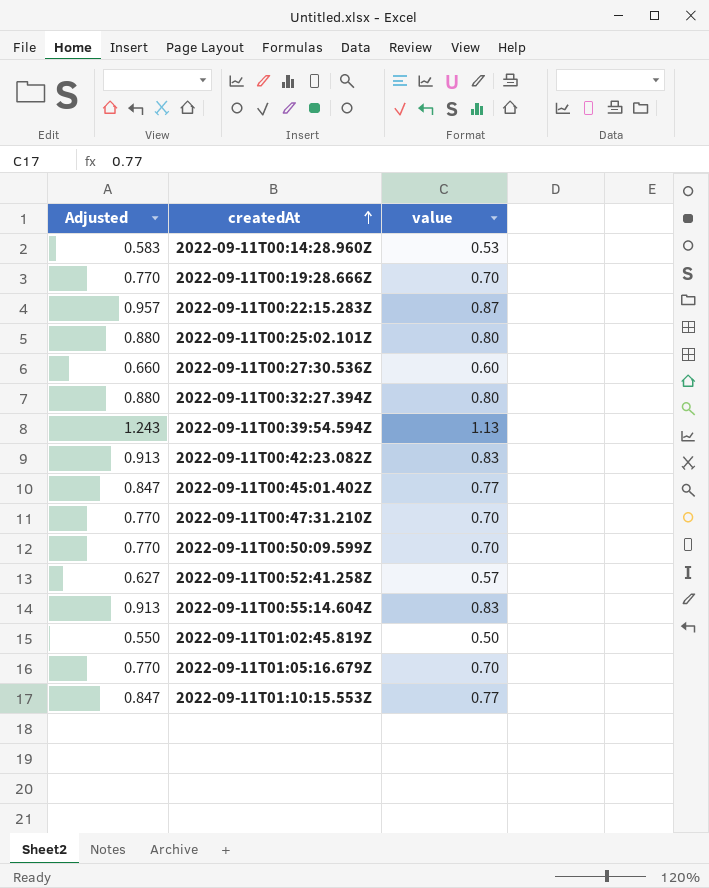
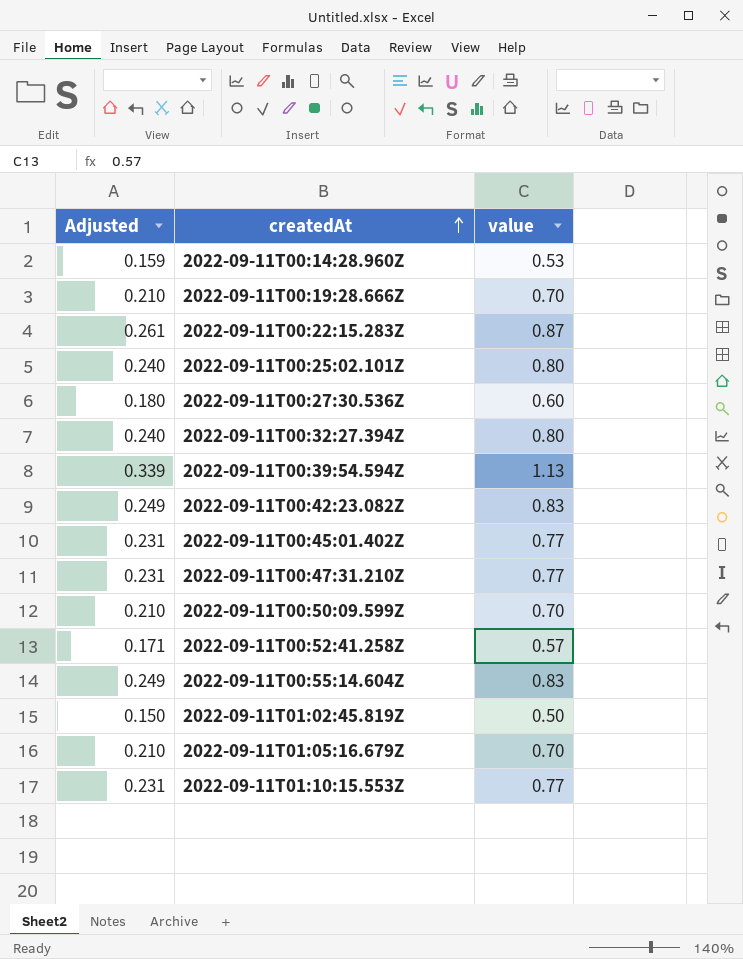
column Adjusted | formula: [value] * 1.1 -> [value] * 0.3
2022-09-11T00:47:31.210Z | value: 0.70 -> 0.77

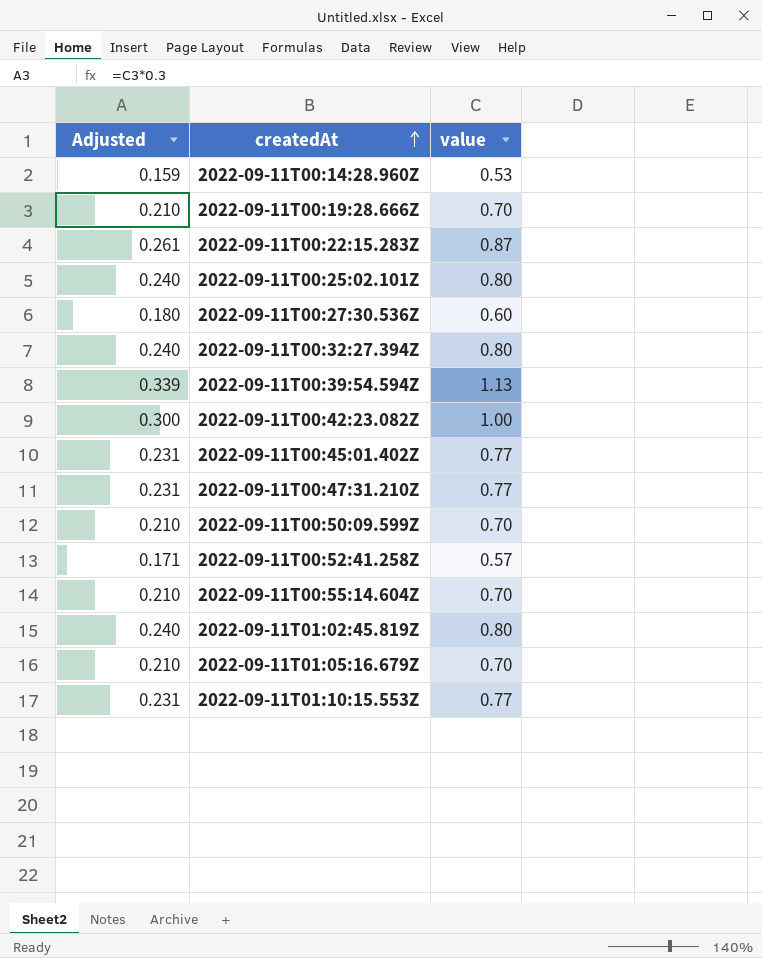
2022-09-11T00:42:23.082Z | Adjusted: 0.249 -> 0.300
2022-09-11T00:42:23.082Z | value: 0.83 -> 1.00
2022-09-11T00:55:14.604Z | Adjusted: 0.249 -> 0.210
2022-09-11T00:55:14.604Z | value: 0.83 -> 0.70
2022-09-11T01:02:45.819Z | Adjusted: 0.150 -> 0.240
2022-09-11T01:02:45.819Z | value: 0.50 -> 0.80

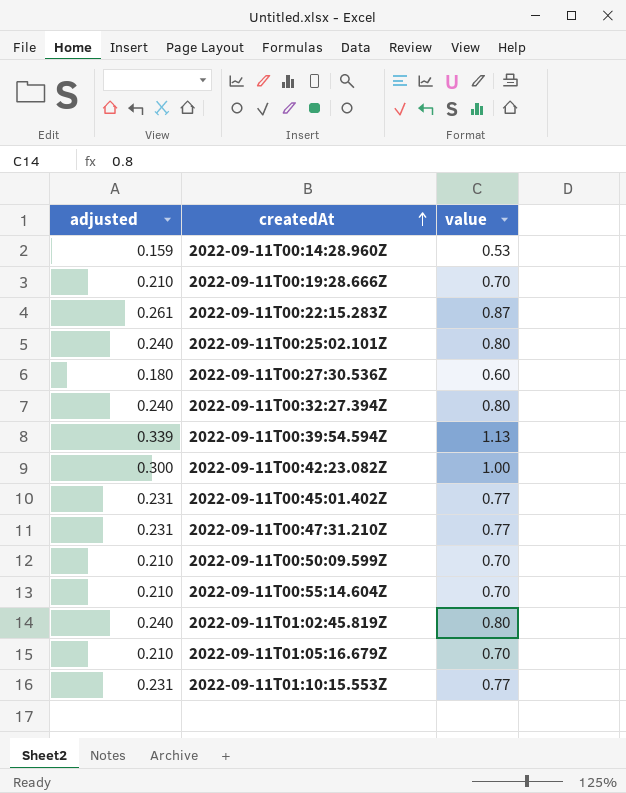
column name: Adjusted -> adjusted
row 2022-09-11T00:52:41.258Z: 0.171 | 0.57 -> none

